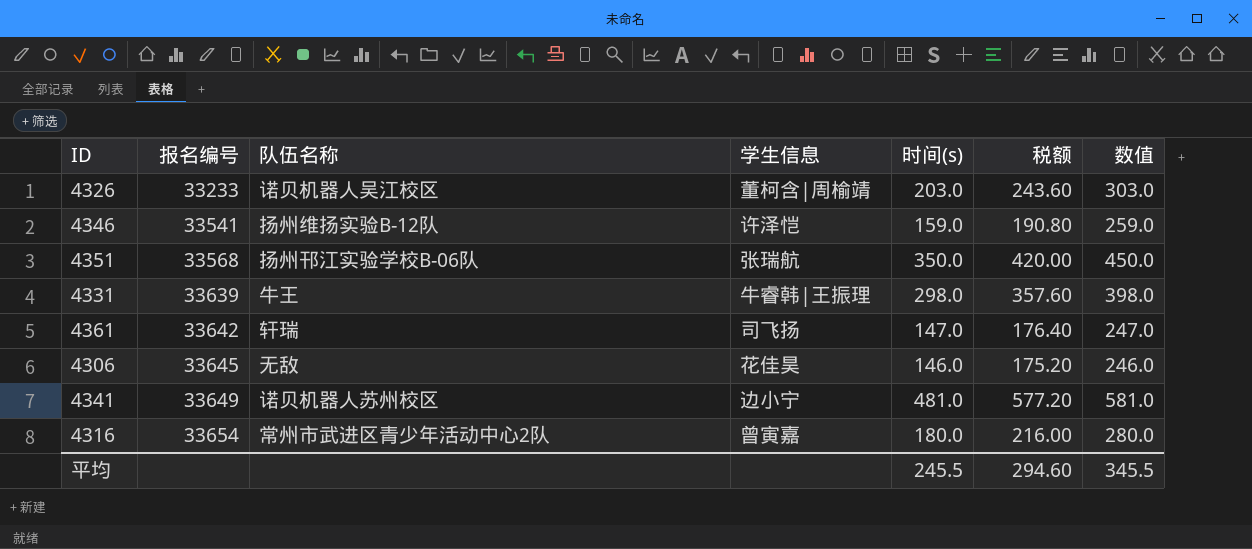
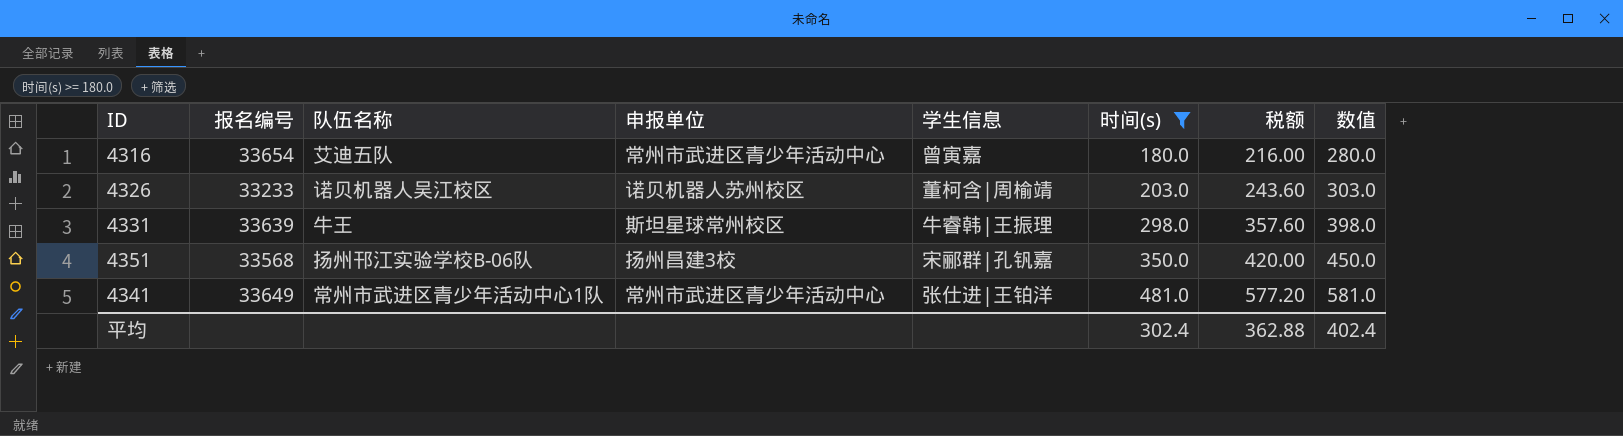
filter: none -> 时间(s) >= 180.0
row order: 报名编号 ascending -> 时间(s) ascending
column 申报单位 | position: none -> 4
4316 | 队伍名称: 常州市武进区青少年活动中心2队 -> 艾迪五队
4351 | 学生信息: 张瑞航 -> 宋郦群|孔钒嘉
4341 | 队伍名称: 诺贝机器人苏州校区 -> 常州市武进区青少年活动中心1队
4341 | 学生信息: 边小宁 -> 张仕进|王铂洋
平均 | 时间(s): 245.5 -> 302.4
平均 | 税额: 294.60 -> 362.88
平均 | 数值: 345.5 -> 402.4

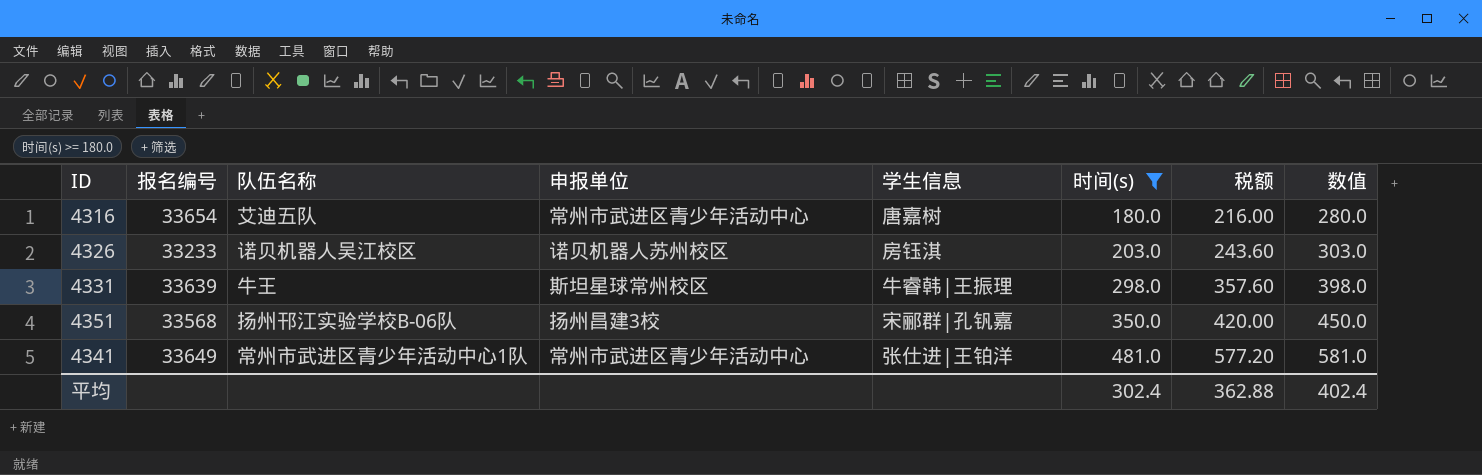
4316 | 学生信息: 曾寅嘉 -> 唐嘉树
4326 | 学生信息: 董柯含|周榆靖 -> 房钰淇

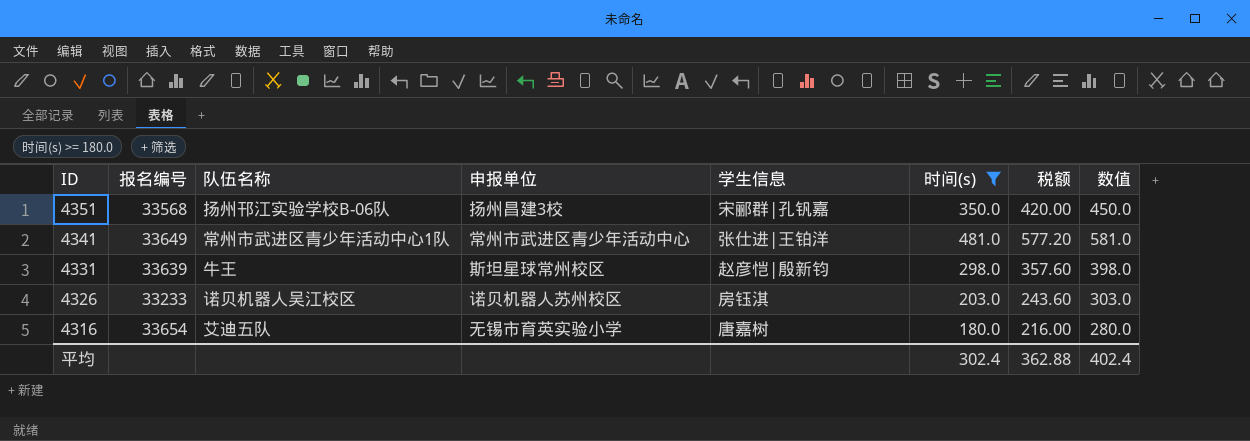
row order: 时间(s) ascending -> ID descending
4331 | 学生信息: 牛睿韩|王振理 -> 赵彦恺|殷新钧
4316 | 申报单位: 常州市武进区青少年活动中心 -> 无锡市育英实验小学

